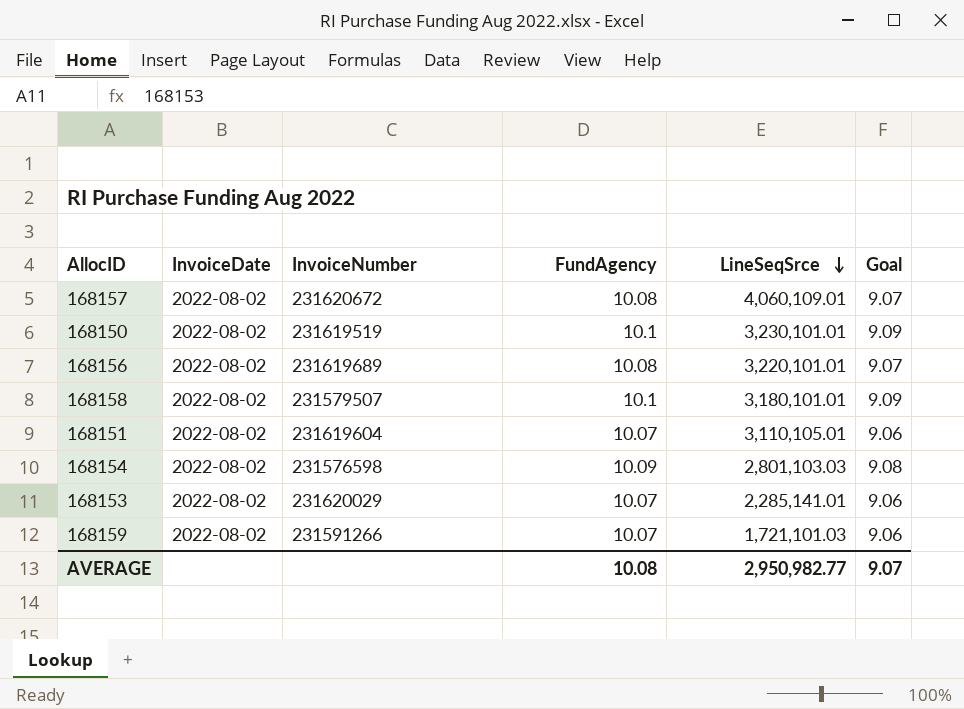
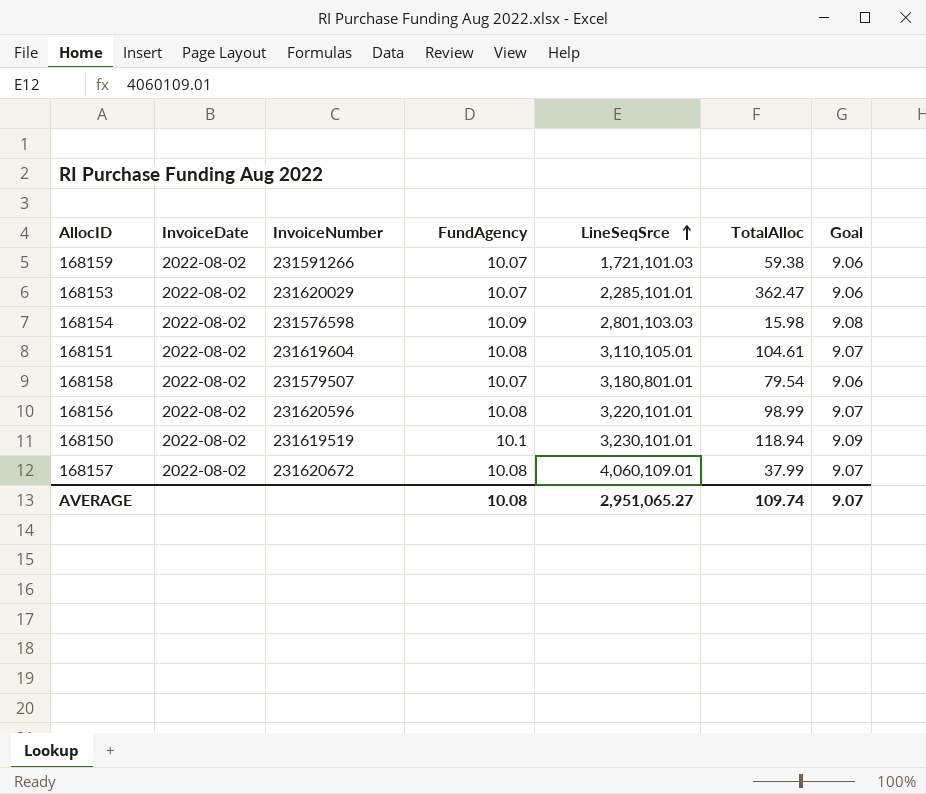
row order: LineSeqSrce descending -> LineSeqSrce ascending
column TotalAlloc | position: none -> 6
168153 | LineSeqSrce: 2,285,141.01 -> 2,285,101.01
168151 | FundAgency: 10.07 -> 10.08
168151 | Goal: 9.06 -> 9.07
168158 | FundAgency: 10.1 -> 10.07
168158 | LineSeqSrce: 3,180,101.01 -> 3,180,801.01
168158 | Goal: 9.09 -> 9.06
168156 | InvoiceNumber: 231619689 -> 231620596
AVERAGE | LineSeqSrce: 2,950,982.77 -> 2,951,065.27

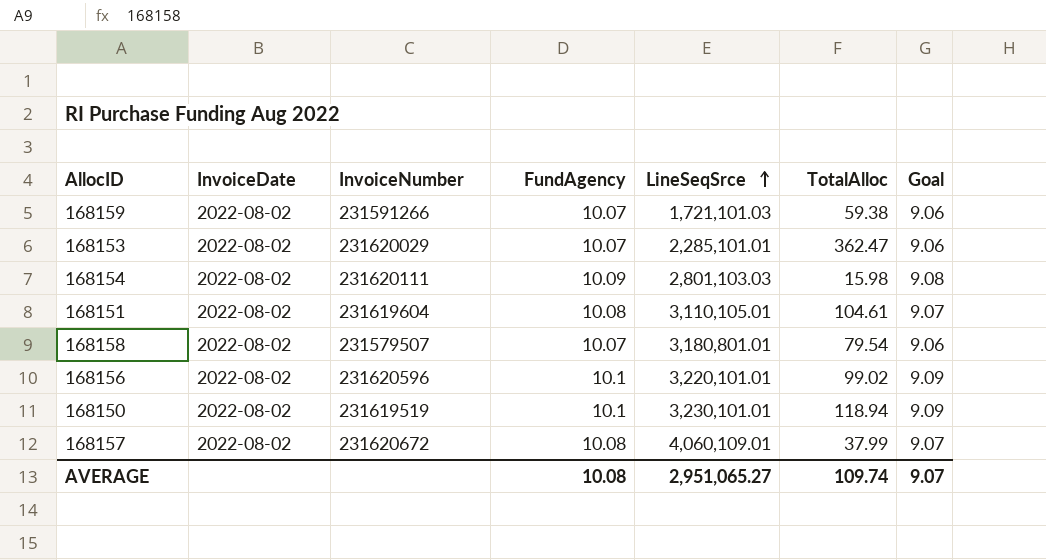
168154 | InvoiceNumber: 231576598 -> 231620111
168156 | FundAgency: 10.08 -> 10.1
168156 | TotalAlloc: 98.99 -> 99.02
168156 | Goal: 9.07 -> 9.09

